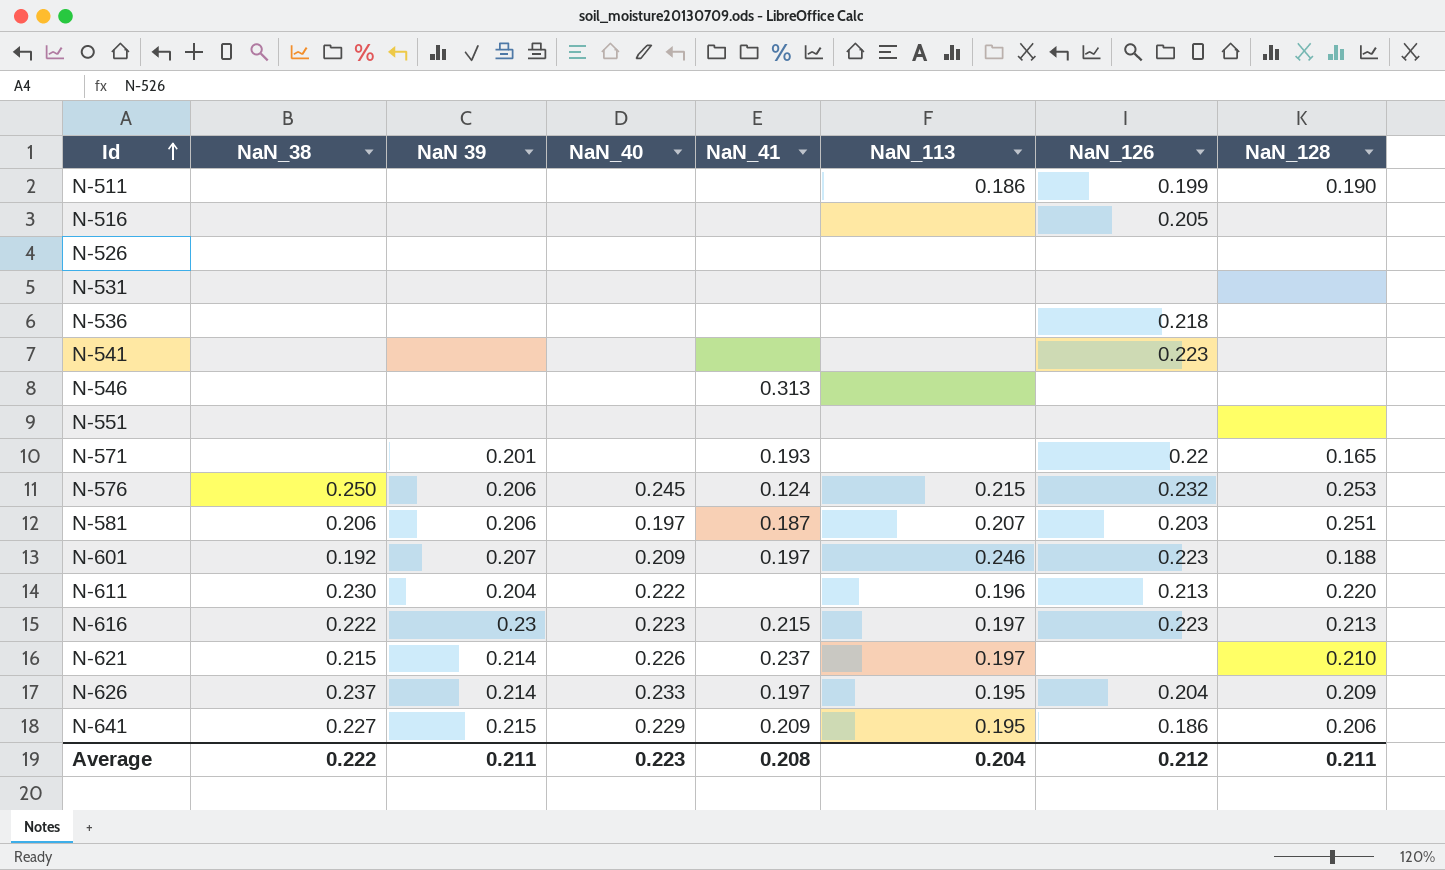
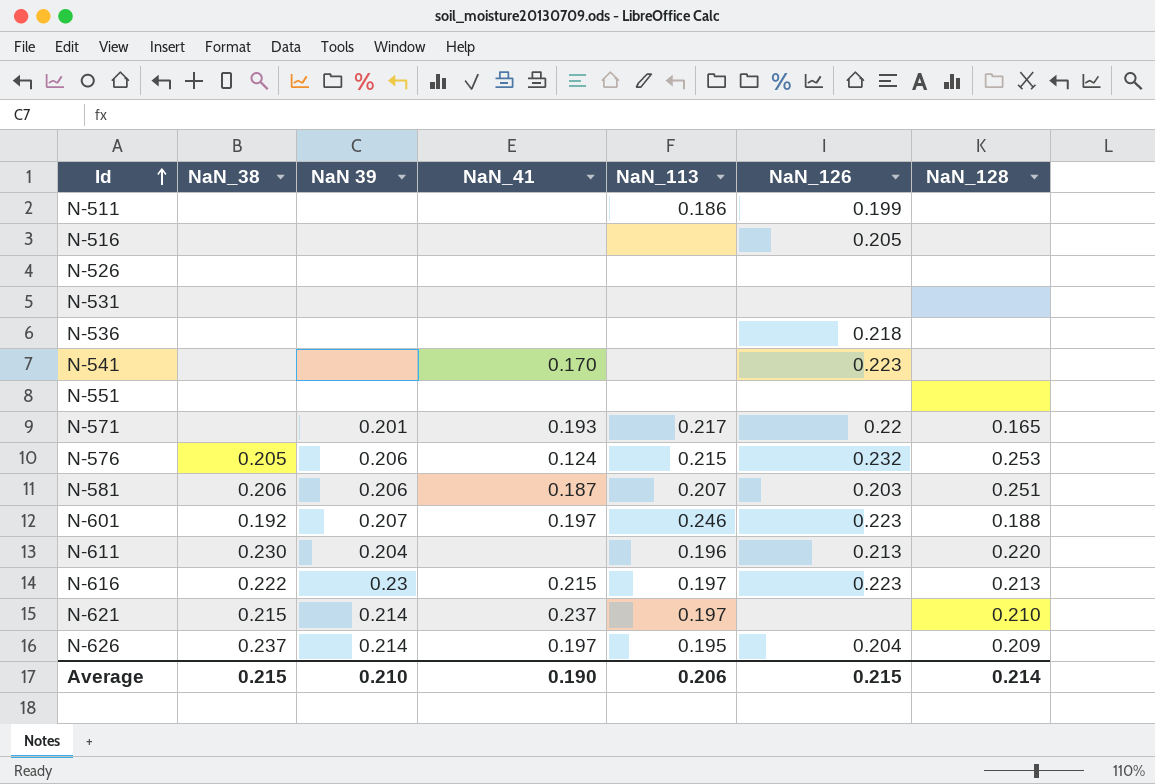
column NaN_40 | position: 4 -> none
row N-546: none | none | none | 0.313 | none | none | none -> none
row N-641: 0.227 | 0.215 | 0.229 | 0.209 | 0.195 | 0.186 | 0.206 -> none
N-511 | NaN_128: 0.190 -> none
N-541 | NaN_41: none -> 0.170
N-571 | NaN_113: none -> 0.217
N-576 | NaN_38: 0.250 -> 0.205
Average | NaN_38: 0.222 -> 0.215
Average | NaN 39: 0.211 -> 0.210
Average | NaN_41: 0.208 -> 0.190
Average | NaN_113: 0.204 -> 0.206
Average | NaN_126: 0.212 -> 0.215
Average | NaN_128: 0.211 -> 0.214

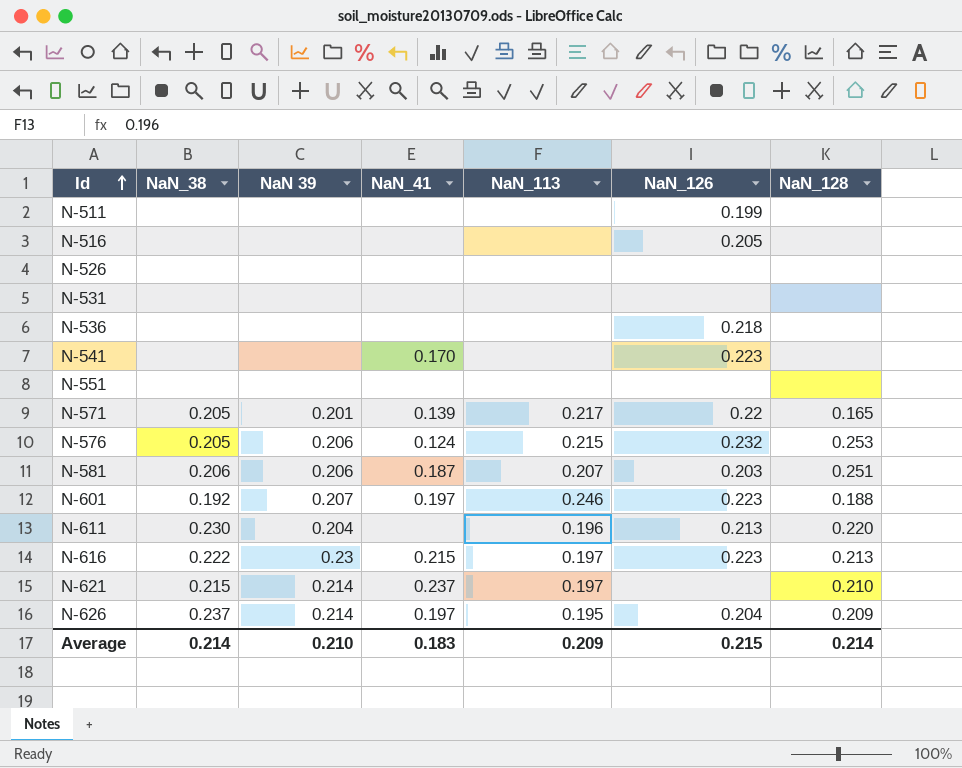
N-511 | NaN_113: 0.186 -> none
N-571 | NaN_38: none -> 0.205
N-571 | NaN_41: 0.193 -> 0.139
Average | NaN_38: 0.215 -> 0.214
Average | NaN_41: 0.190 -> 0.183
Average | NaN_113: 0.206 -> 0.209

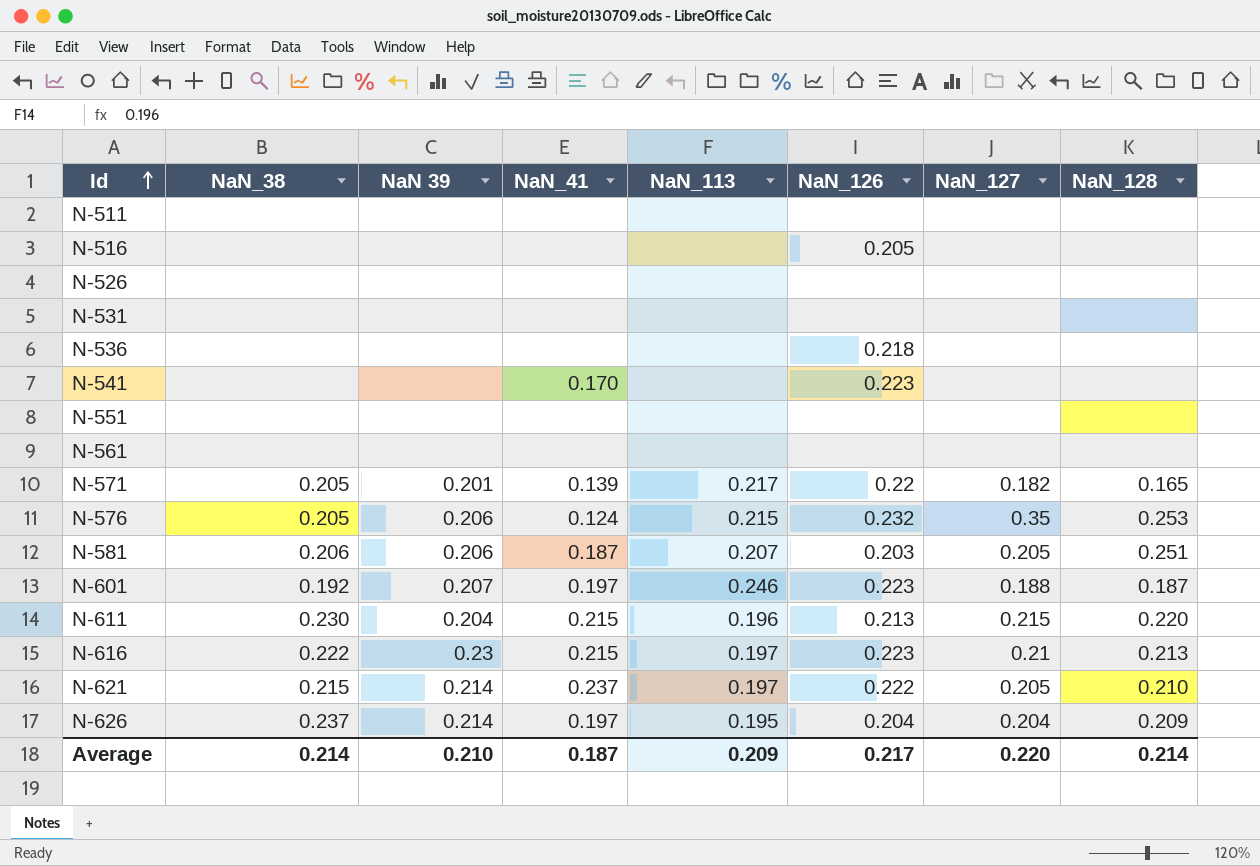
column NaN_127 | position: none -> 7
N-511 | NaN_126: 0.199 -> none
row N-561: none -> none | none | none | none | none | none | none
N-601 | NaN_128: 0.188 -> 0.187
N-611 | NaN_41: none -> 0.215
N-621 | NaN_126: none -> 0.222
Average | NaN_41: 0.183 -> 0.187
Average | NaN_126: 0.215 -> 0.217

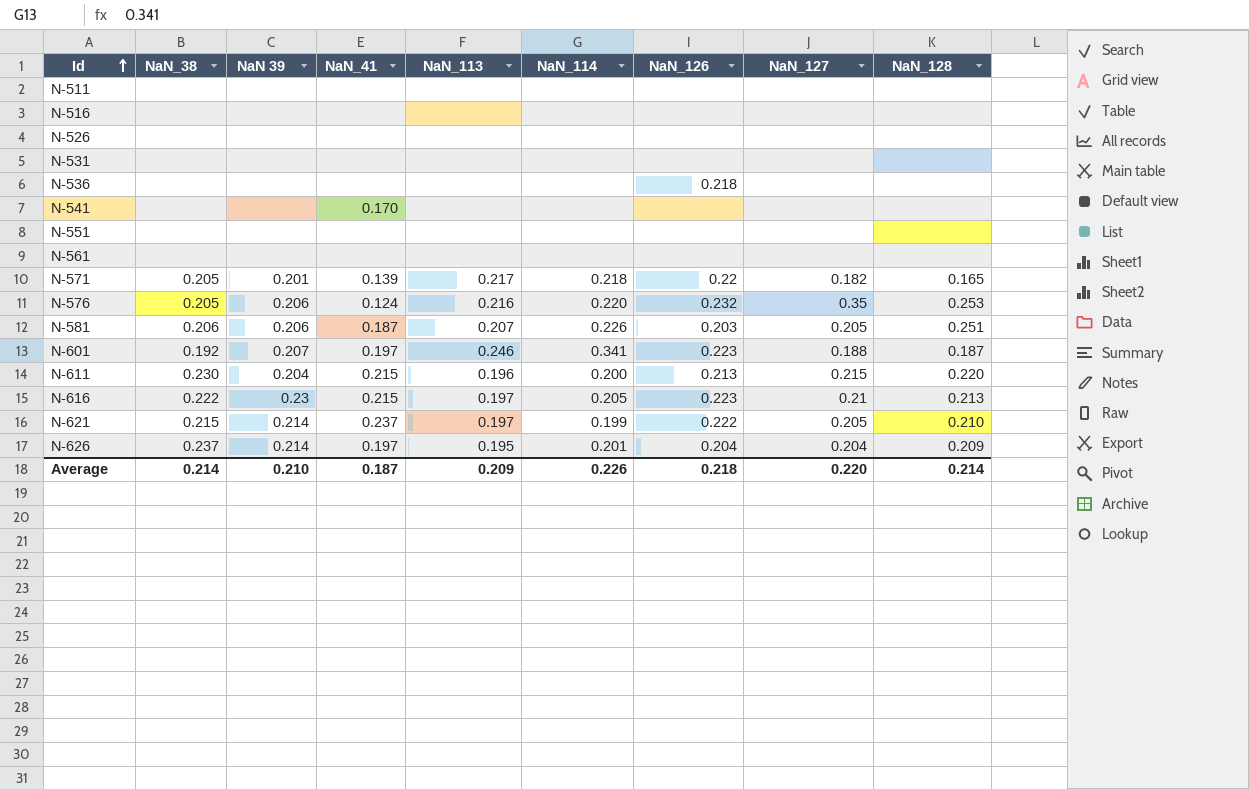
column NaN_114 | position: none -> 6
N-516 | NaN_126: 0.205 -> none
N-541 | NaN_126: 0.223 -> none
N-576 | NaN_113: 0.215 -> 0.216
Average | NaN_126: 0.217 -> 0.218

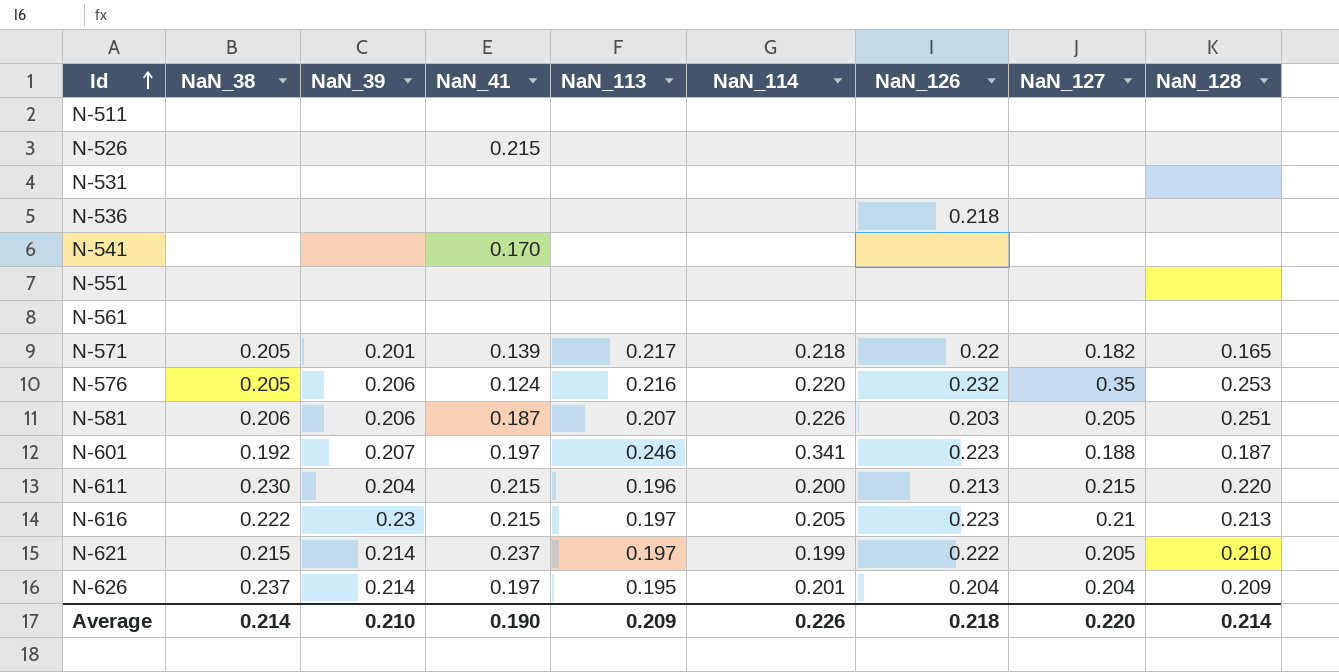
column name: NaN 39 -> NaN_39
row N-516: none | none | none | none | none | none | none | none -> none
N-526 | NaN_41: none -> 0.215
Average | NaN_41: 0.187 -> 0.190

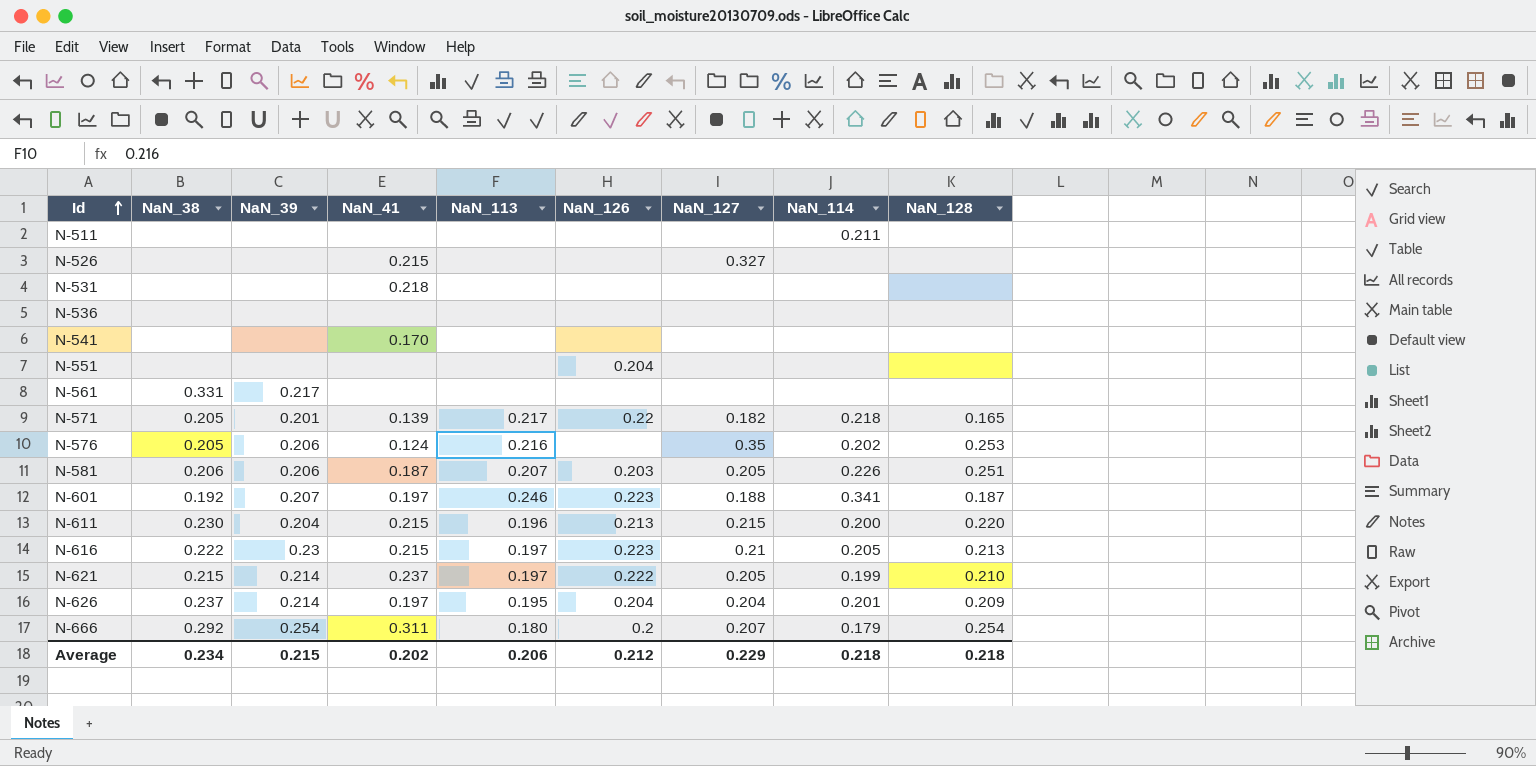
column NaN_114 | position: 6 -> 8
N-511 | NaN_114: none -> 0.211
N-526 | NaN_127: none -> 0.327
N-531 | NaN_41: none -> 0.218
N-536 | NaN_126: 0.218 -> none
N-551 | NaN_126: none -> 0.204
N-561 | NaN_38: none -> 0.331
N-561 | NaN_39: none -> 0.217
N-576 | NaN_126: 0.232 -> none
N-576 | NaN_114: 0.220 -> 0.202
row N-666: none -> 0.292 | 0.254 | 0.311 | 0.180 | 0.2 | 0.207 | 0.179 | 0.254
Average | NaN_38: 0.214 -> 0.234
Average | NaN_39: 0.210 -> 0.215
Average | NaN_41: 0.190 -> 0.202
Average | NaN_113: 0.209 -> 0.206
Average | NaN_126: 0.218 -> 0.212
Average | NaN_127: 0.220 -> 0.229
Average | NaN_114: 0.226 -> 0.218
Average | NaN_128: 0.214 -> 0.218

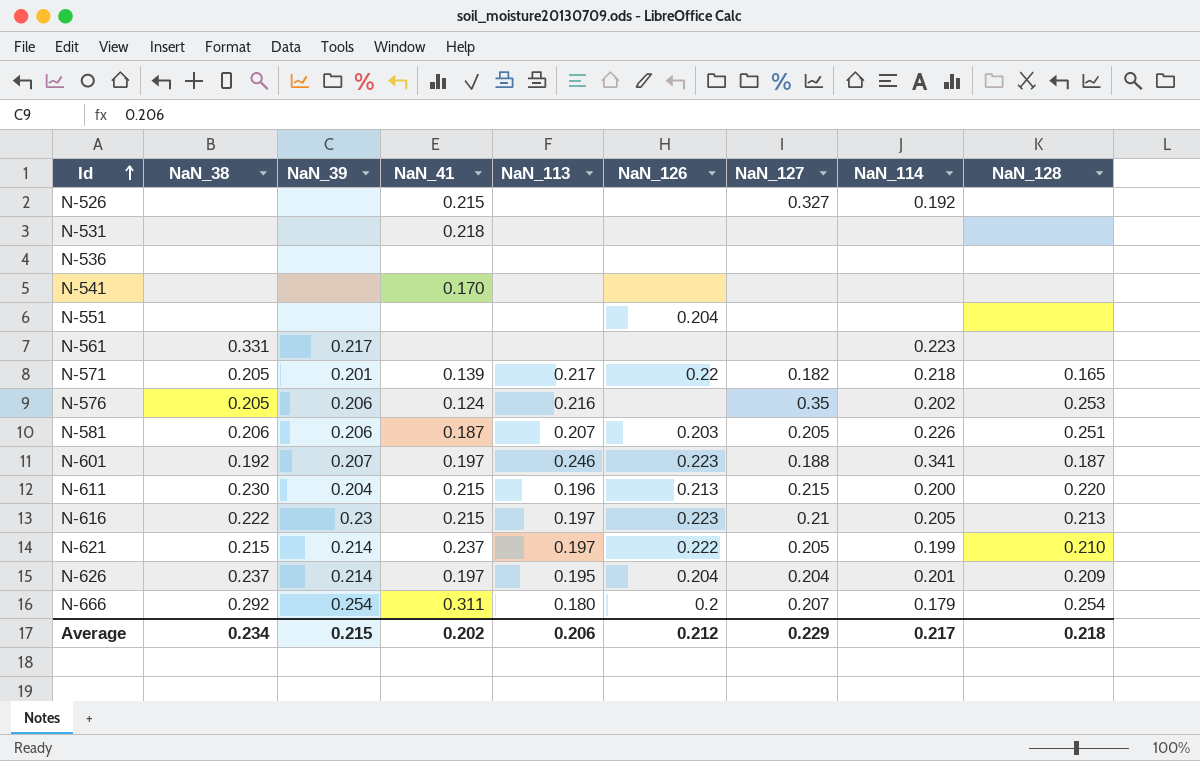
row N-511: none | none | none | none | none | none | 0.211 | none -> none
N-526 | NaN_114: none -> 0.192
N-561 | NaN_114: none -> 0.223
Average | NaN_114: 0.218 -> 0.217

